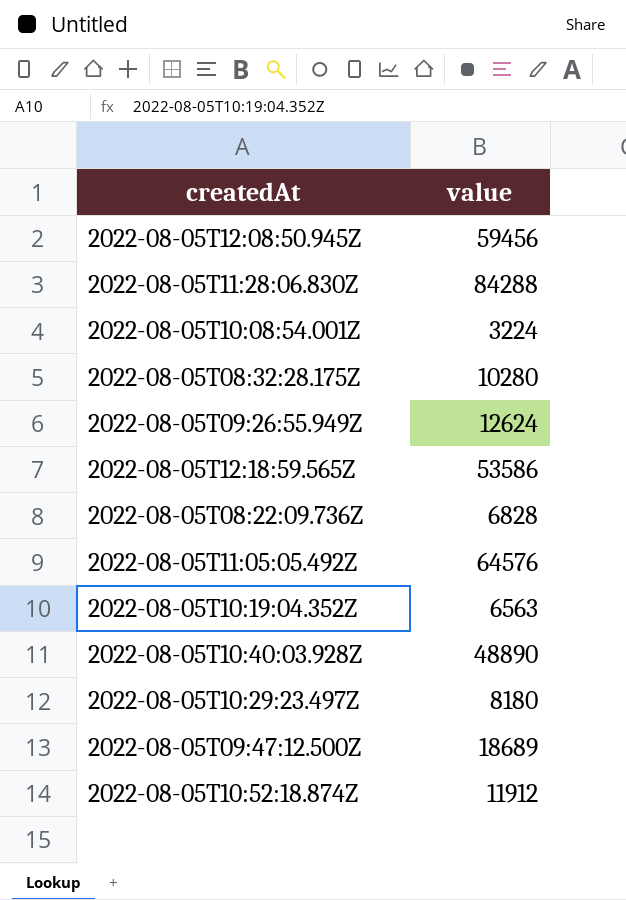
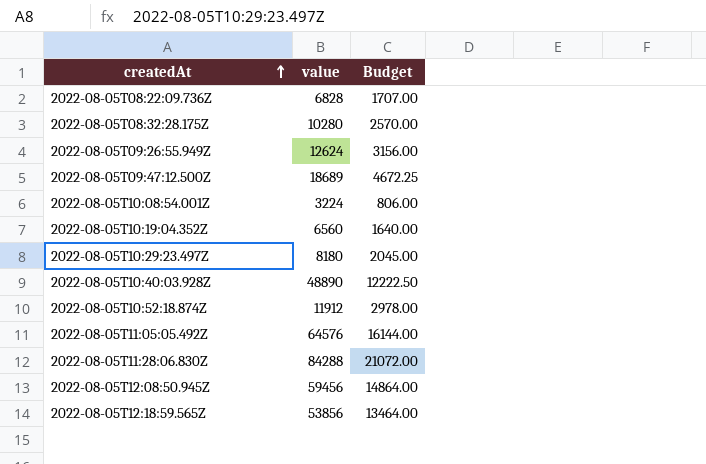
row order: none -> createdAt ascending
column Budget | formula: none -> [value] * 0.25
2022-08-05T10:19:04.352Z | value: 6563 -> 6560
2022-08-05T12:18:59.565Z | value: 53586 -> 53856

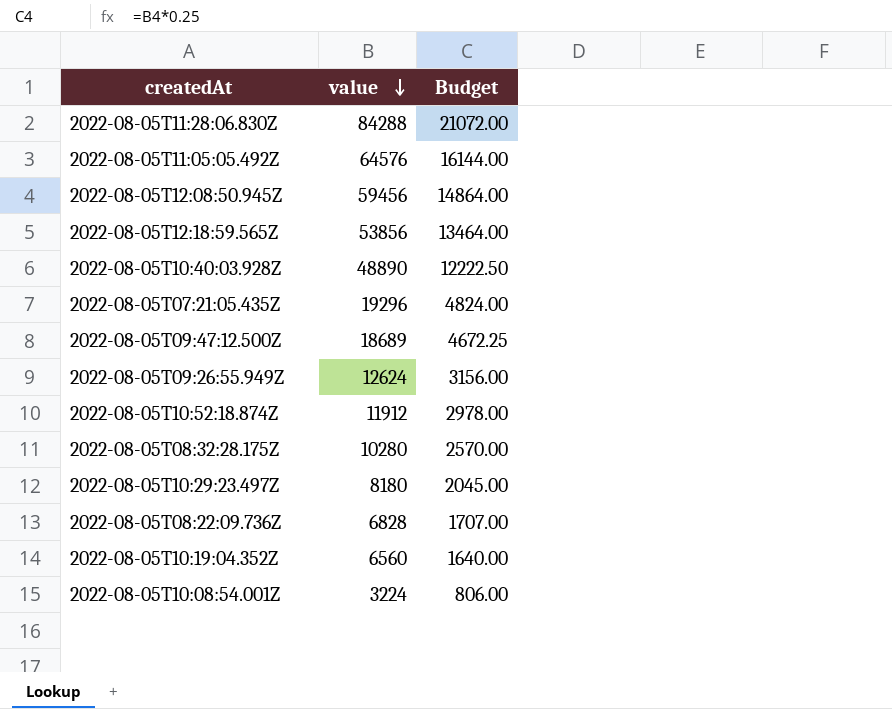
row order: createdAt ascending -> value descending
row 2022-08-05T07:21:05.435Z: none -> 19296 | 4824.00

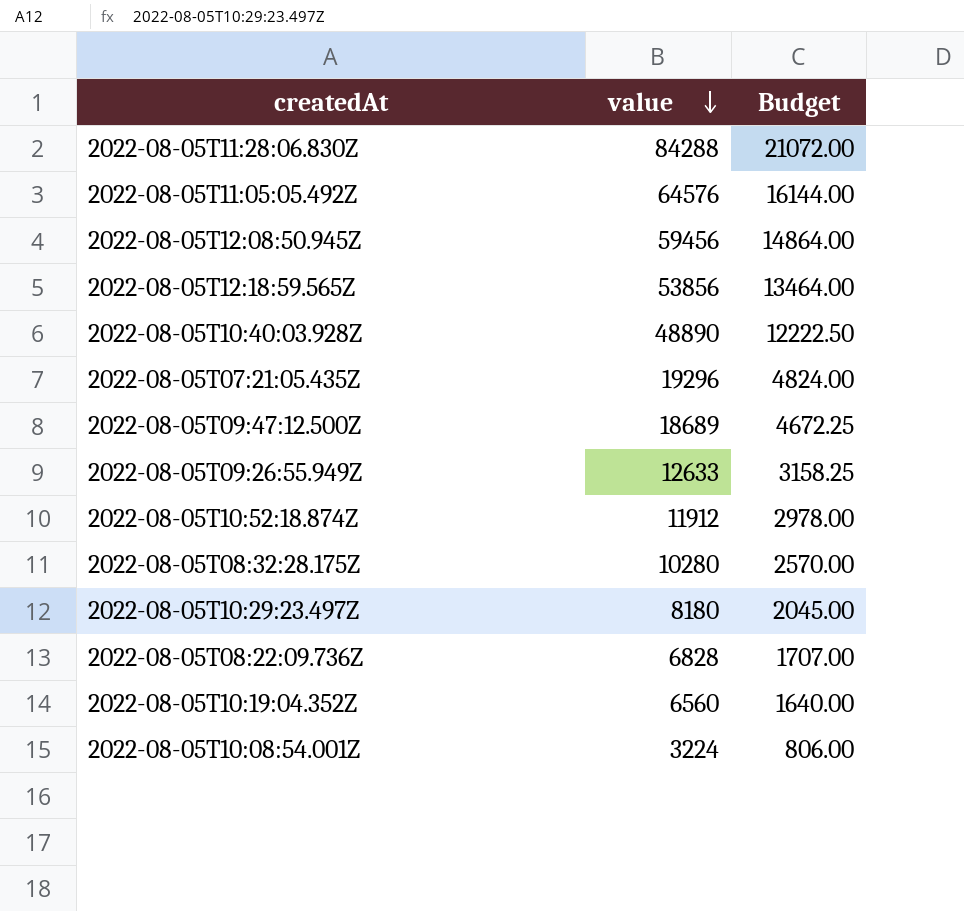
2022-08-05T09:26:55.949Z | value: 12624 -> 12633
2022-08-05T09:26:55.949Z | Budget: 3156.00 -> 3158.25

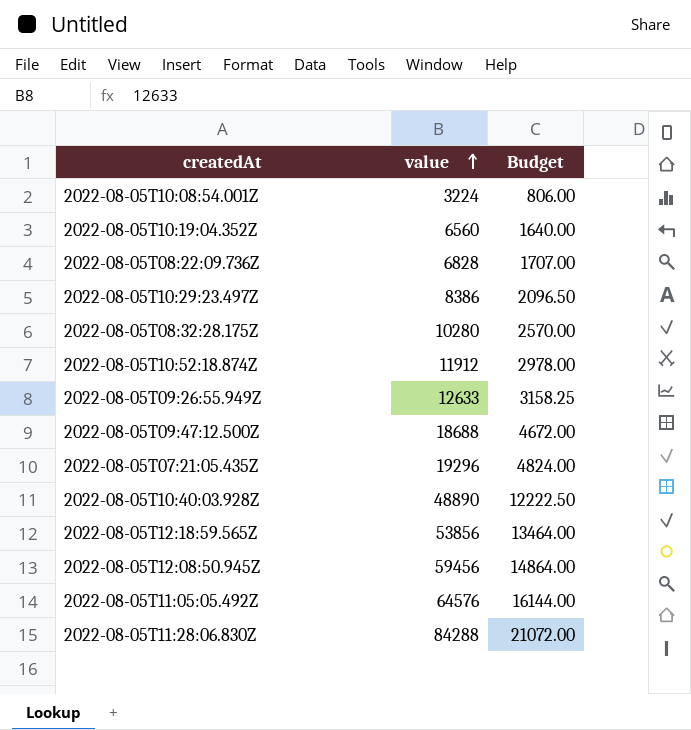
row order: value descending -> value ascending
2022-08-05T10:29:23.497Z | value: 8180 -> 8386
2022-08-05T10:29:23.497Z | Budget: 2045.00 -> 2096.50
2022-08-05T09:47:12.500Z | value: 18689 -> 18688
2022-08-05T09:47:12.500Z | Budget: 4672.25 -> 4672.00

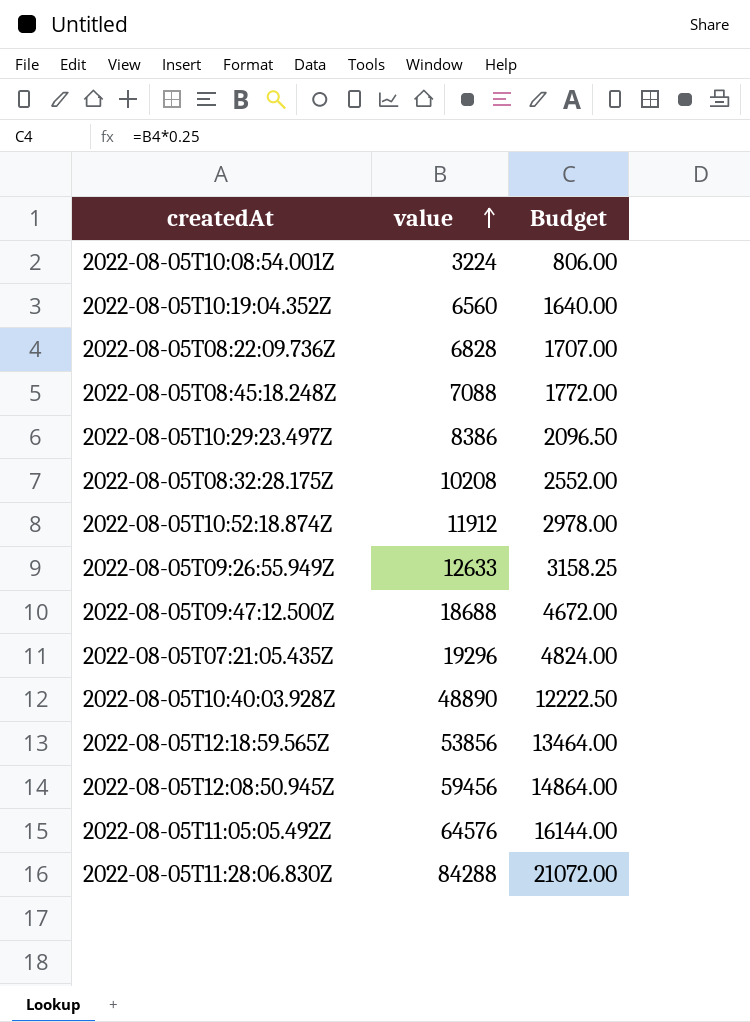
row 2022-08-05T08:45:18.248Z: none -> 7088 | 1772.00
2022-08-05T08:32:28.175Z | value: 10280 -> 10208
2022-08-05T08:32:28.175Z | Budget: 2570.00 -> 2552.00

